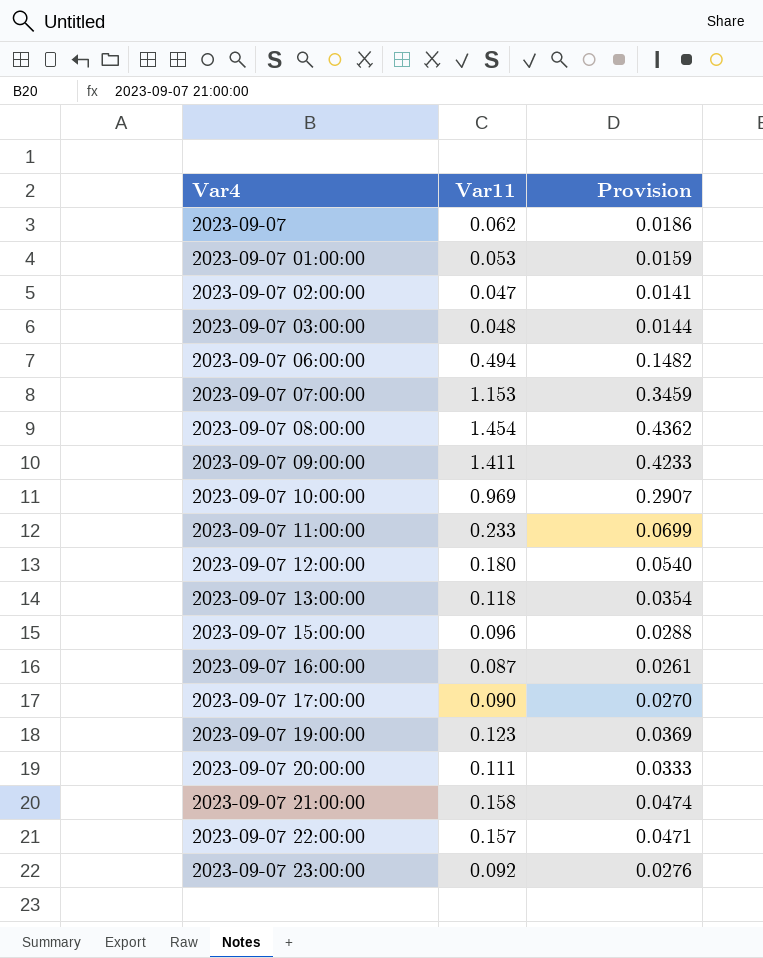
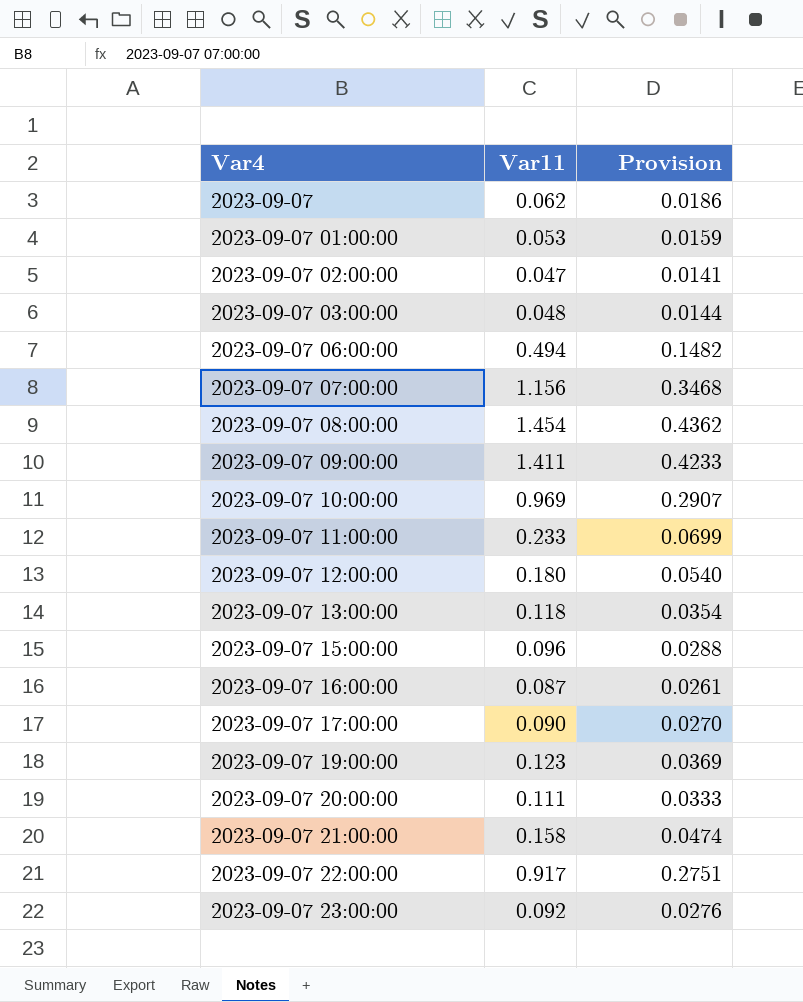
2023-09-07 07:00:00 | Var11: 1.153 -> 1.156
2023-09-07 07:00:00 | Provision: 0.3459 -> 0.3468
2023-09-07 22:00:00 | Var11: 0.157 -> 0.917
2023-09-07 22:00:00 | Provision: 0.0471 -> 0.2751

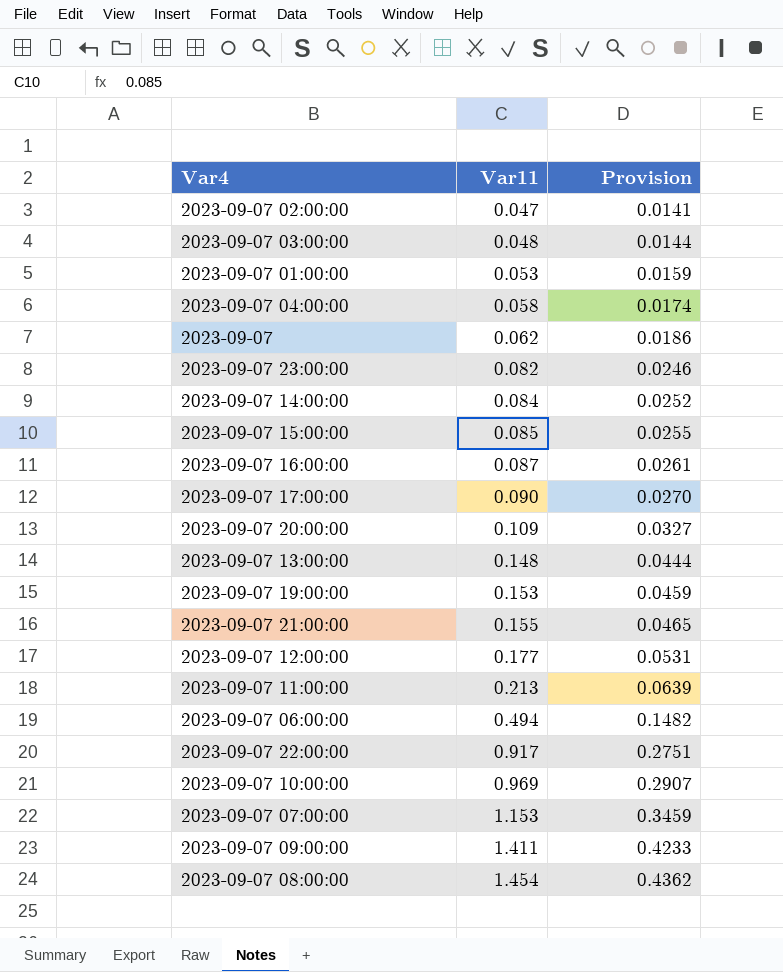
row order: Var4 ascending -> Var11 ascending
row 2023-09-07 04:00:00: none -> 0.058 | 0.0174
2023-09-07 23:00:00 | Var11: 0.092 -> 0.082
2023-09-07 23:00:00 | Provision: 0.0276 -> 0.0246
row 2023-09-07 14:00:00: none -> 0.084 | 0.0252
2023-09-07 15:00:00 | Var11: 0.096 -> 0.085
2023-09-07 15:00:00 | Provision: 0.0288 -> 0.0255
2023-09-07 20:00:00 | Var11: 0.111 -> 0.109
2023-09-07 20:00:00 | Provision: 0.0333 -> 0.0327
2023-09-07 13:00:00 | Var11: 0.118 -> 0.148
2023-09-07 13:00:00 | Provision: 0.0354 -> 0.0444
2023-09-07 19:00:00 | Var11: 0.123 -> 0.153
2023-09-07 19:00:00 | Provision: 0.0369 -> 0.0459
2023-09-07 21:00:00 | Var11: 0.158 -> 0.155
2023-09-07 21:00:00 | Provision: 0.0474 -> 0.0465
2023-09-07 12:00:00 | Var11: 0.180 -> 0.177
2023-09-07 12:00:00 | Provision: 0.0540 -> 0.0531
2023-09-07 11:00:00 | Var11: 0.233 -> 0.213
2023-09-07 11:00:00 | Provision: 0.0699 -> 0.0639
2023-09-07 07:00:00 | Var11: 1.156 -> 1.153
2023-09-07 07:00:00 | Provision: 0.3468 -> 0.3459

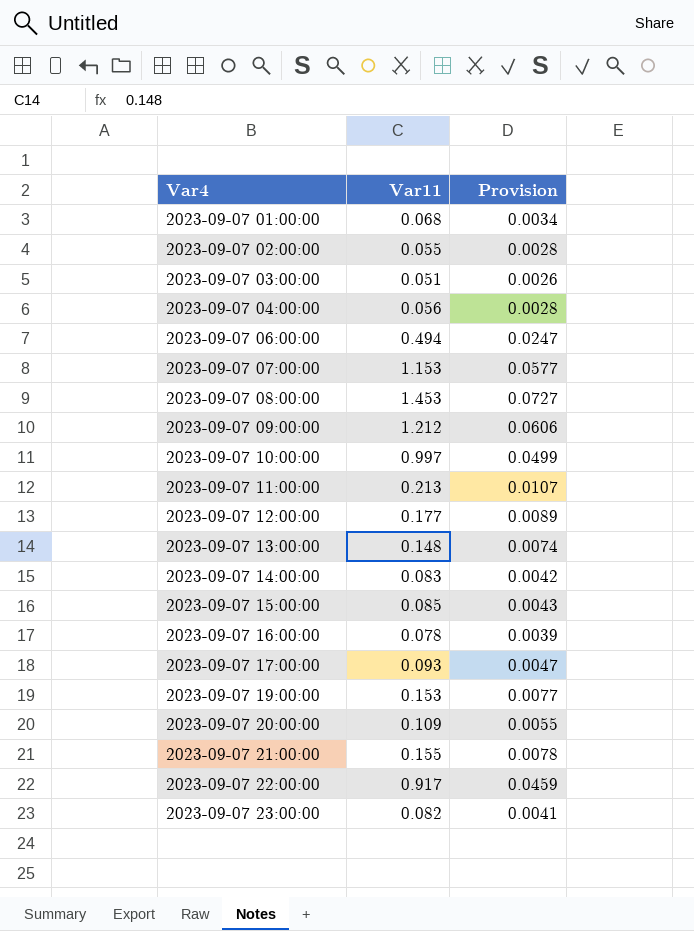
row order: Var11 ascending -> Var4 ascending
column Provision | formula: [Var11] * 0.3 -> [Var11] * 0.05
row 2023-09-07: 0.062 | 0.0186 -> none
2023-09-07 01:00:00 | Var11: 0.053 -> 0.068
2023-09-07 02:00:00 | Var11: 0.047 -> 0.055
2023-09-07 03:00:00 | Var11: 0.048 -> 0.051
2023-09-07 04:00:00 | Var11: 0.058 -> 0.056
2023-09-07 08:00:00 | Var11: 1.454 -> 1.453
2023-09-07 09:00:00 | Var11: 1.411 -> 1.212
2023-09-07 10:00:00 | Var11: 0.969 -> 0.997
2023-09-07 14:00:00 | Var11: 0.084 -> 0.083
2023-09-07 16:00:00 | Var11: 0.087 -> 0.078
2023-09-07 17:00:00 | Var11: 0.090 -> 0.093

